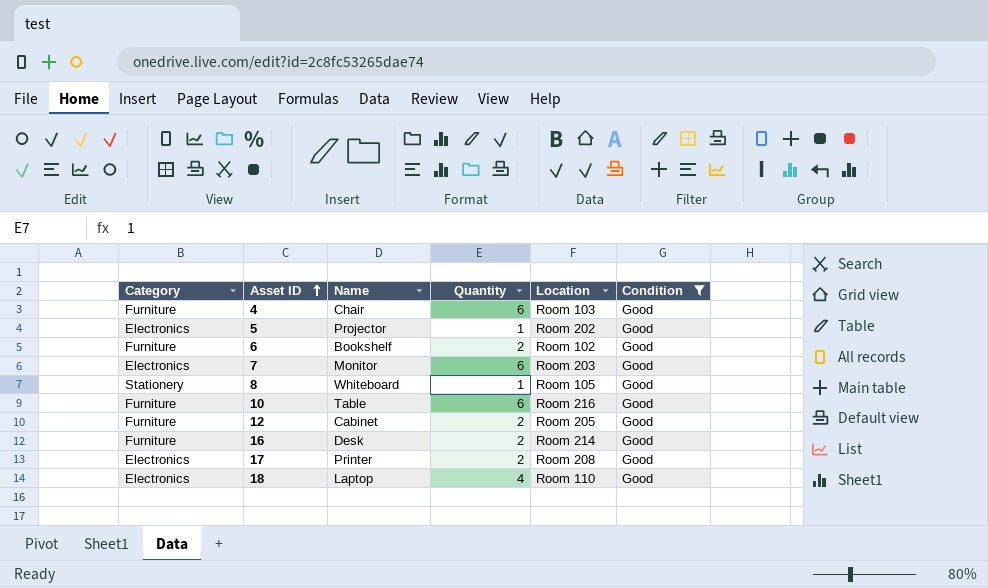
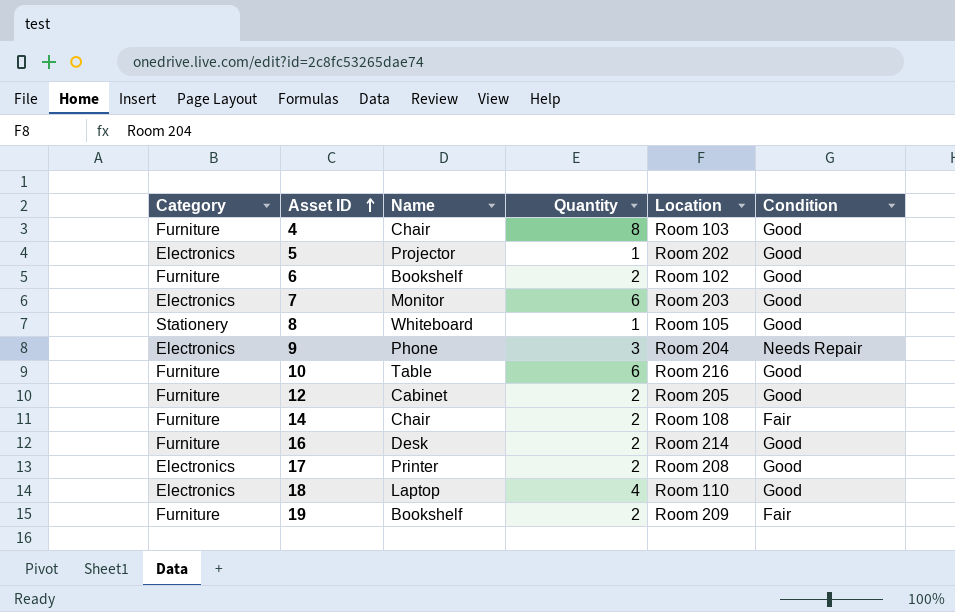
filter: Condition = Good -> none
4 | Quantity: 6 -> 8

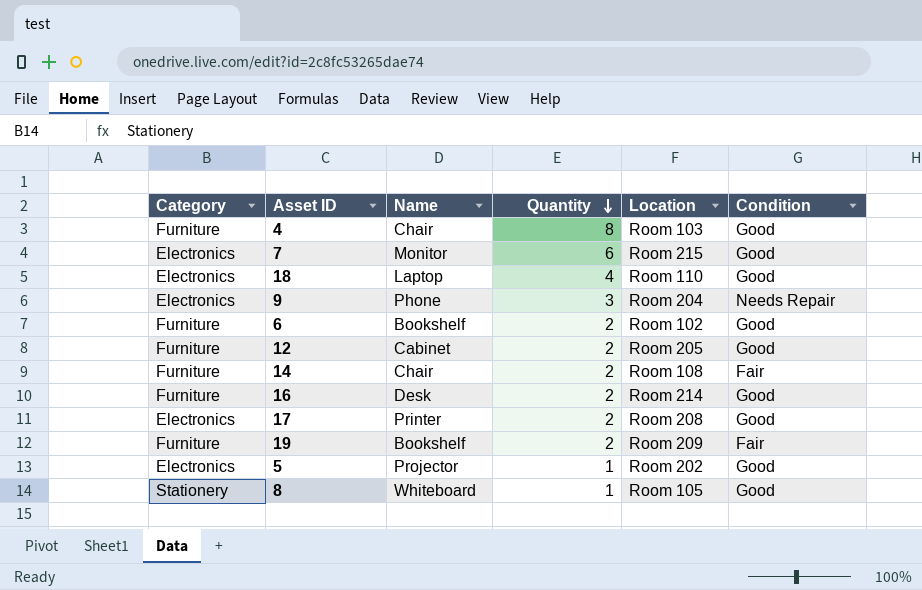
row order: Asset ID ascending -> Quantity descending
row 10: Furniture | Table | 6 | Room 216 | Good -> none
7 | Location: Room 203 -> Room 215

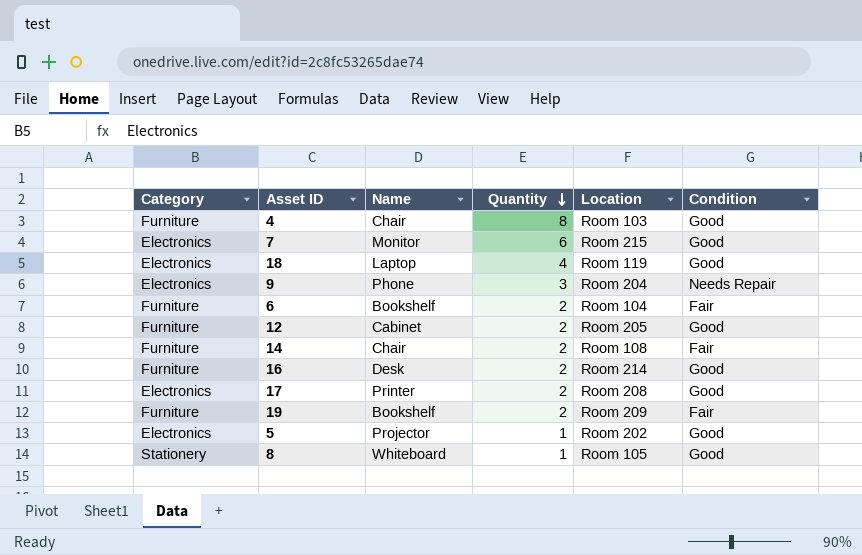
18 | Location: Room 110 -> Room 119
6 | Location: Room 102 -> Room 104
6 | Condition: Good -> Fair

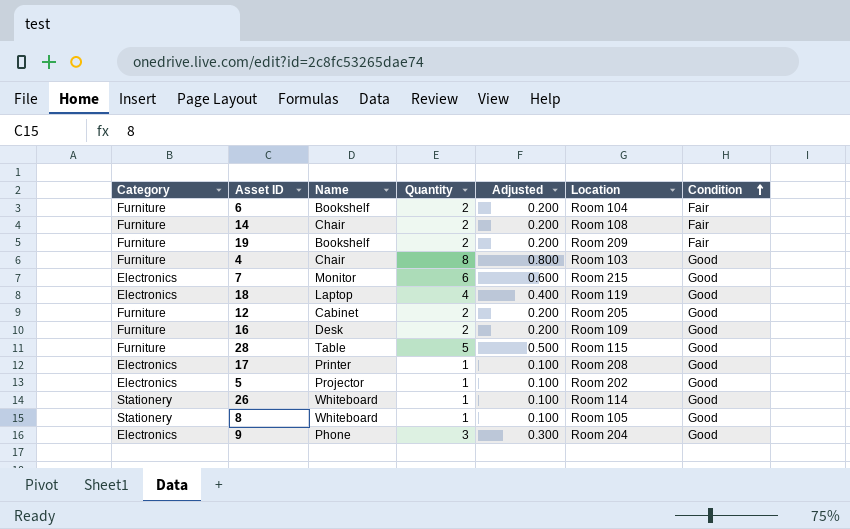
row order: Quantity descending -> Condition ascending
column Adjusted | formula: none -> [Quantity] * 0.1
16 | Location: Room 214 -> Room 109
row 28: none -> Furniture | Table | 5 | 0.500 | Room 115 | Good
17 | Quantity: 2 -> 1
row 26: none -> Stationery | Whiteboard | 1 | 0.100 | Room 114 | Good
9 | Condition: Needs Repair -> Good

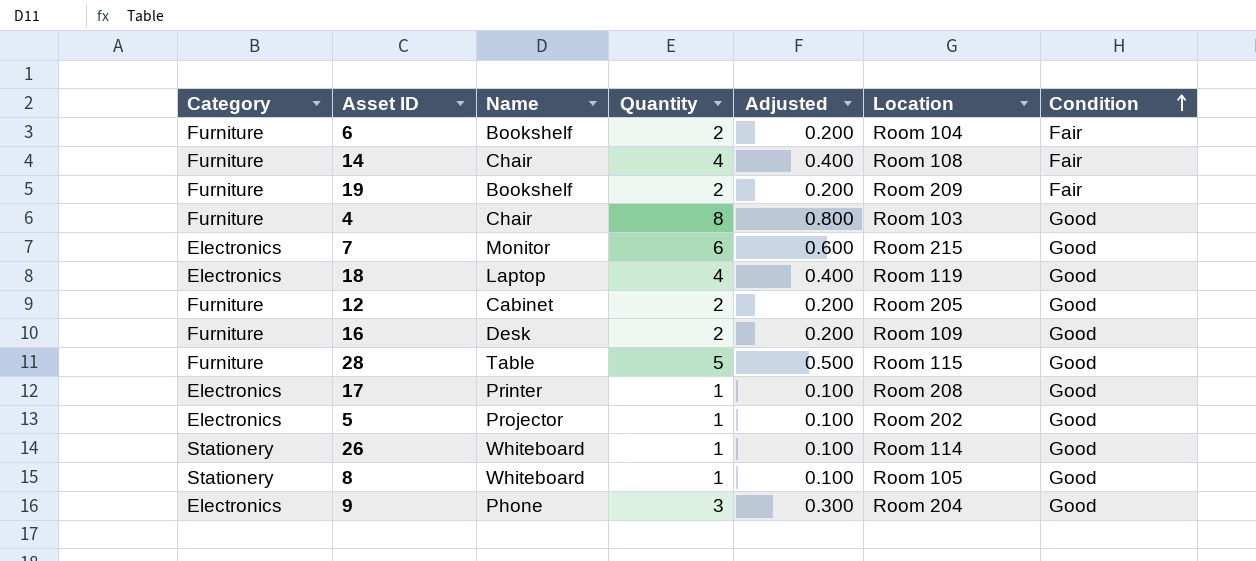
14 | Quantity: 2 -> 4
14 | Adjusted: 0.200 -> 0.400

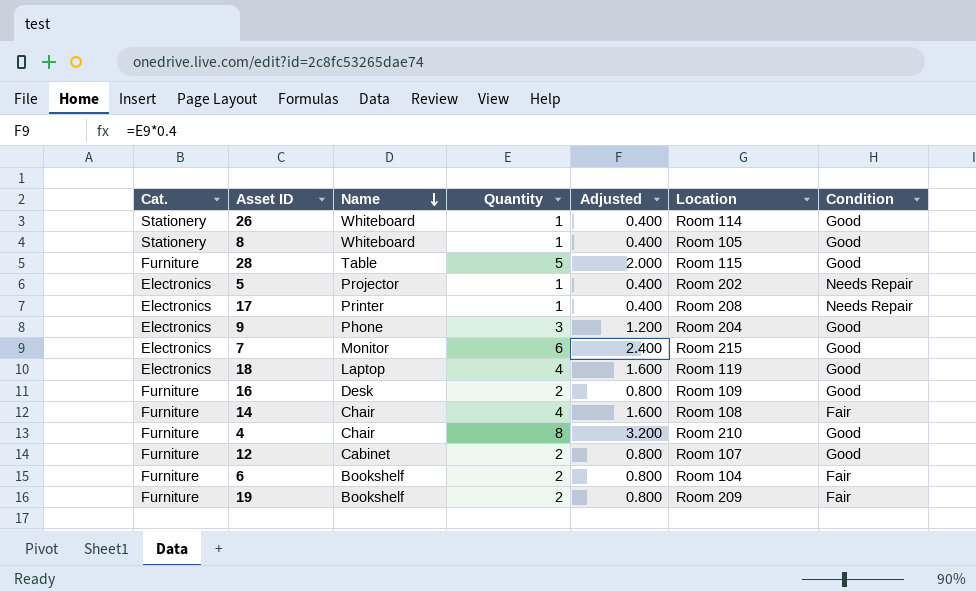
row order: Condition ascending -> Name descending
column name: Category -> Cat.
column Adjusted | formula: [Quantity] * 0.1 -> [Quantity] * 0.4
5 | Condition: Good -> Needs Repair
17 | Condition: Good -> Needs Repair
4 | Location: Room 103 -> Room 210
12 | Location: Room 205 -> Room 107

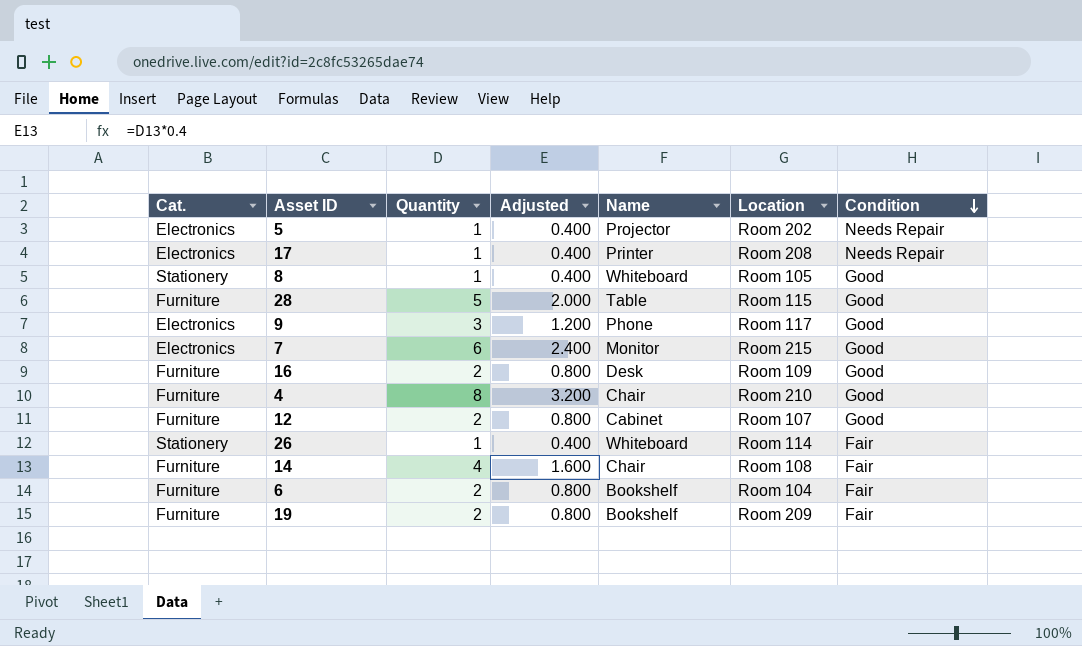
row order: Name descending -> Condition descending
column Name | position: 3 -> 5
row 18: Electronics | Laptop | 4 | 1.600 | Room 119 | Good -> none
9 | Location: Room 204 -> Room 117
26 | Condition: Good -> Fair

